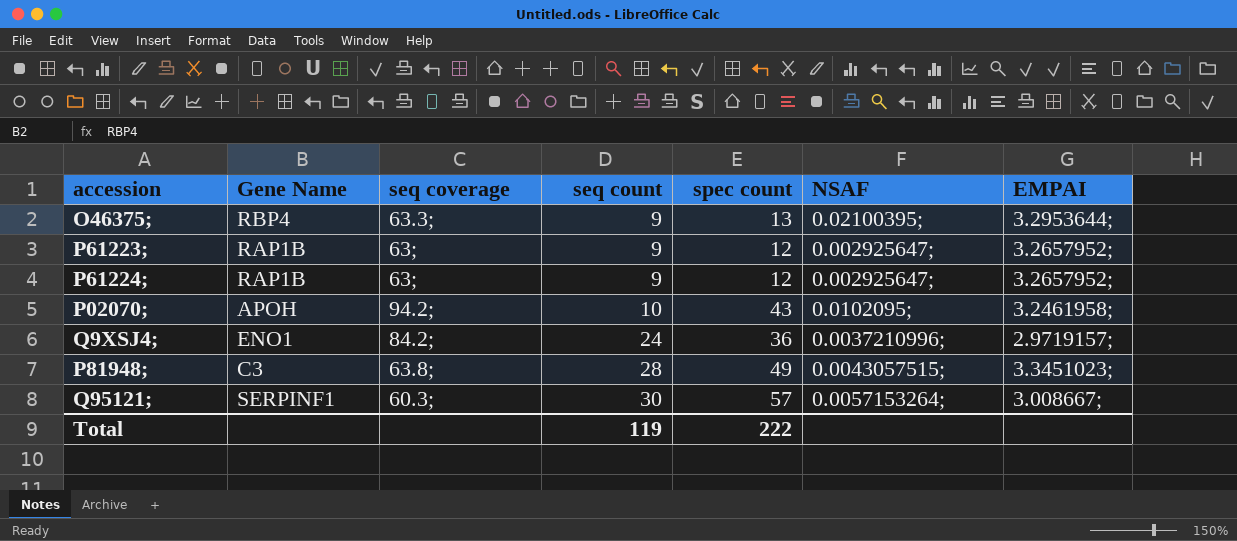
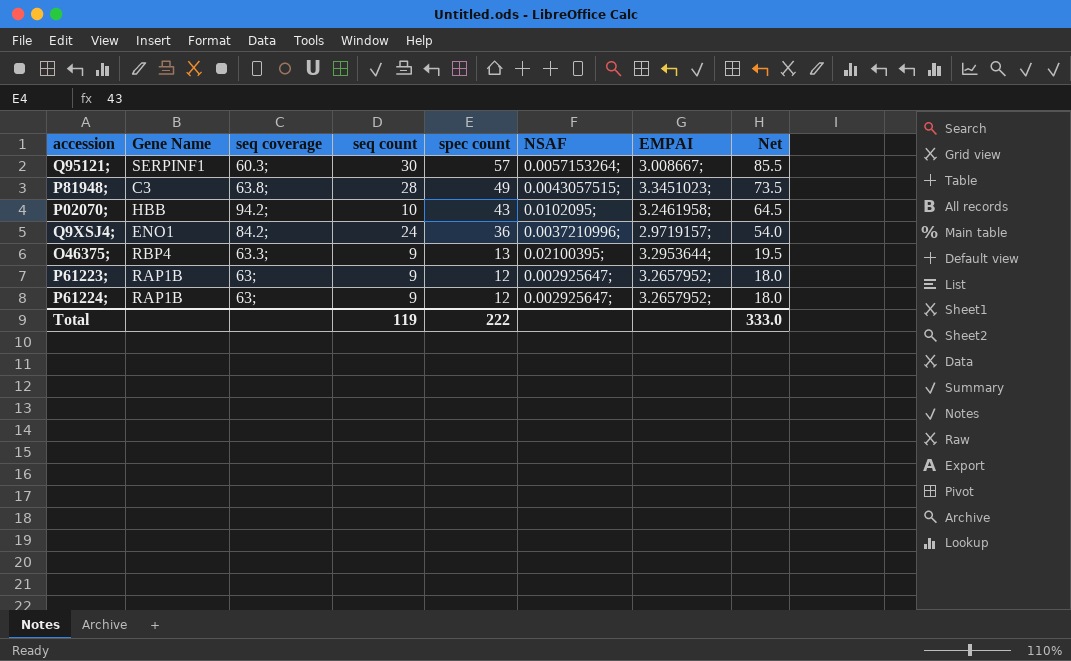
row order: seq count ascending -> spec count descending
column Net | formula: none -> [spec count] * 1.5
P02070; | Gene Name: APOH -> HBB

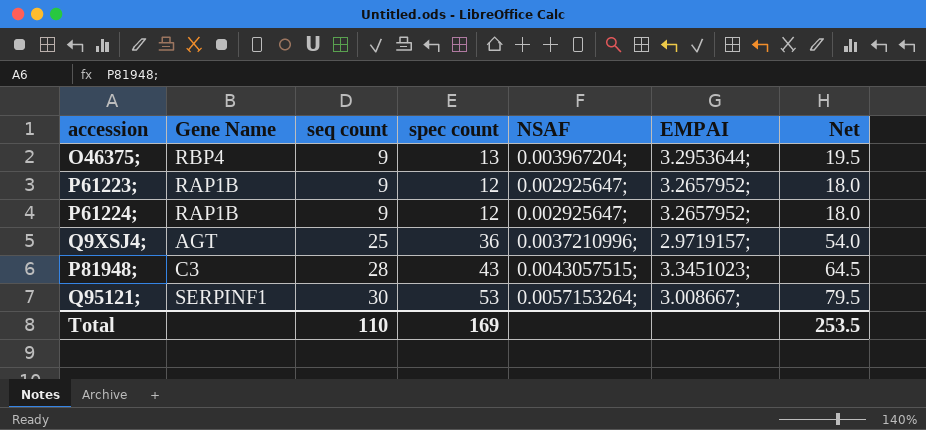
row order: spec count descending -> seq count ascending
column seq coverage | position: 3 -> none
row P02070;: HBB | 94.2; | 10 | 43 | 0.0102095; | 3.2461958; | 64.5 -> none
O46375; | NSAF: 0.02100395; -> 0.003967204;
Q9XSJ4; | Gene Name: ENO1 -> AGT
Q9XSJ4; | seq count: 24 -> 25
P81948; | spec count: 49 -> 43
P81948; | Net: 73.5 -> 64.5
Q95121; | spec count: 57 -> 53
Q95121; | Net: 85.5 -> 79.5
Total | seq count: 119 -> 110
Total | spec count: 222 -> 169
Total | Net: 333.0 -> 253.5

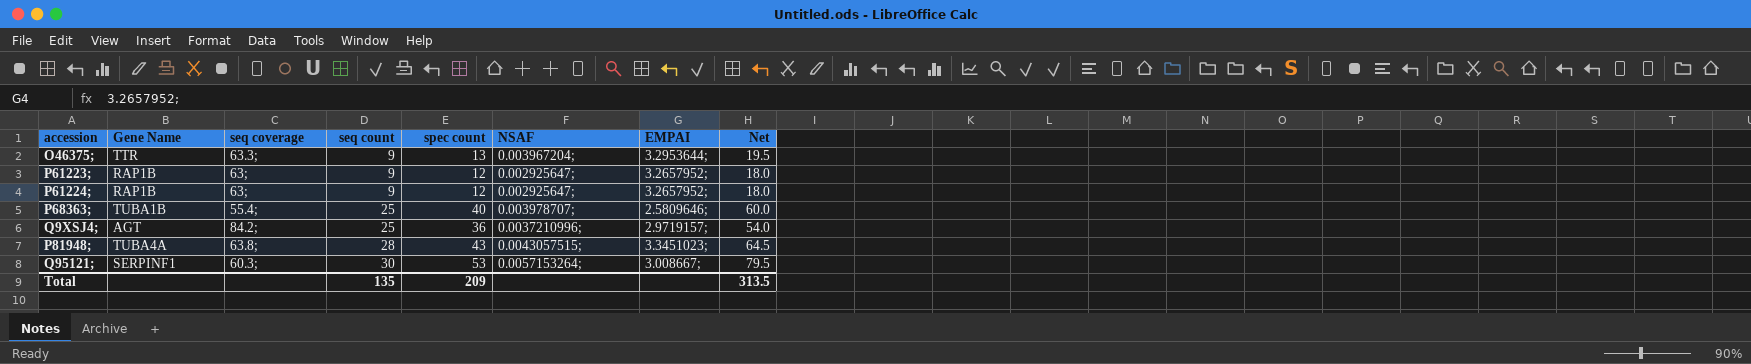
column seq coverage | position: none -> 3
O46375; | Gene Name: RBP4 -> TTR
row P68363;: none -> TUBA1B | 55.4; | 25 | 40 | 0.003978707; | 2.5809646; | 60.0
P81948; | Gene Name: C3 -> TUBA4A
Total | seq count: 110 -> 135
Total | spec count: 169 -> 209
Total | Net: 253.5 -> 313.5

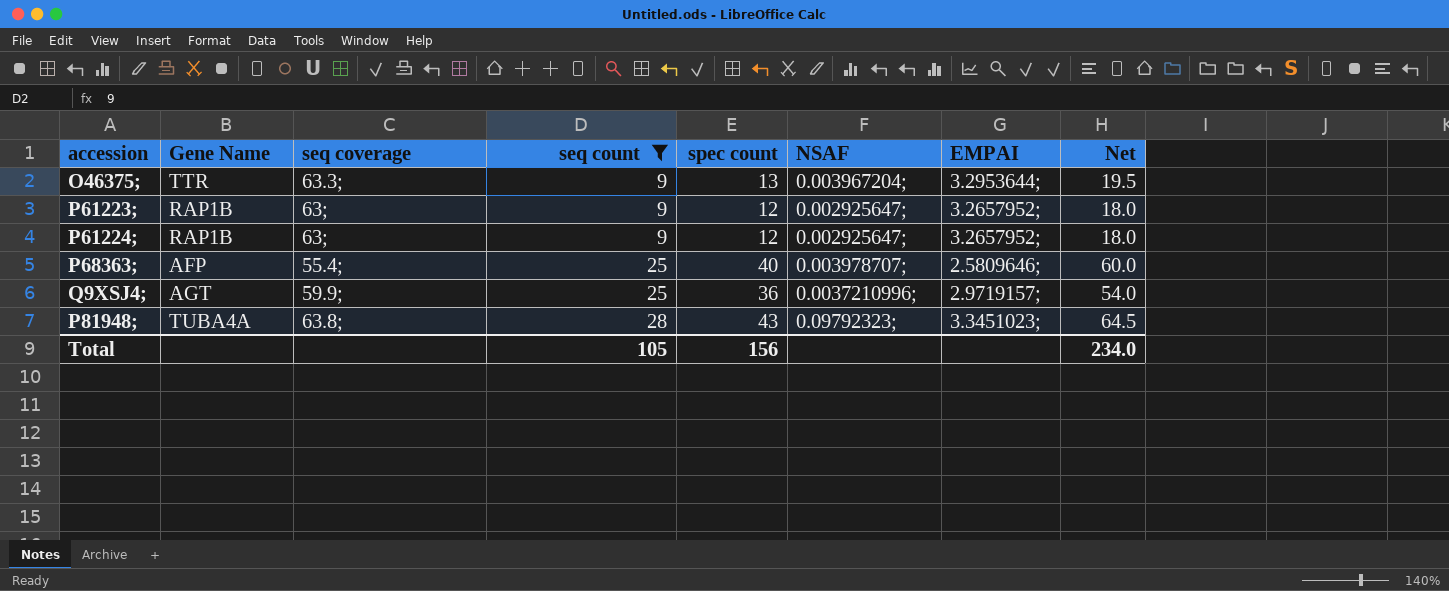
filter: none -> seq count != 30
P68363; | Gene Name: TUBA1B -> AFP
Q9XSJ4; | seq coverage: 84.2; -> 59.9;
P81948; | NSAF: 0.0043057515; -> 0.09792323;
Total | seq count: 135 -> 105
Total | spec count: 209 -> 156
Total | Net: 313.5 -> 234.0

